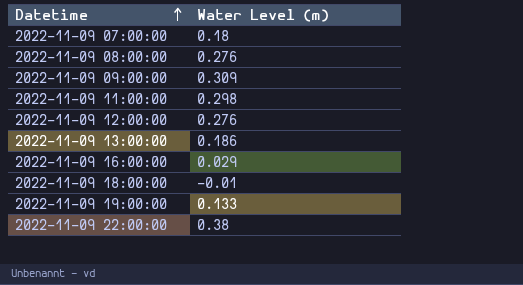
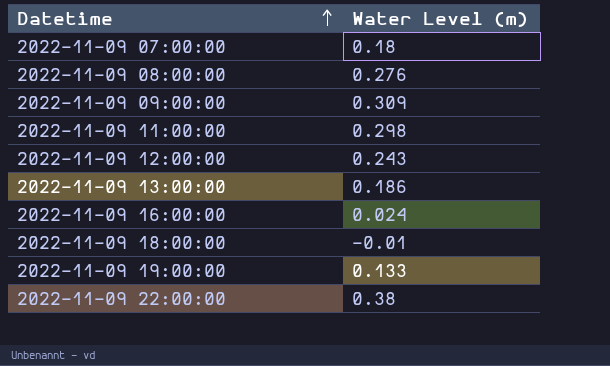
2022-11-09 12:00:00 | Water Level (m): 0.276 -> 0.243
2022-11-09 16:00:00 | Water Level (m): 0.029 -> 0.024

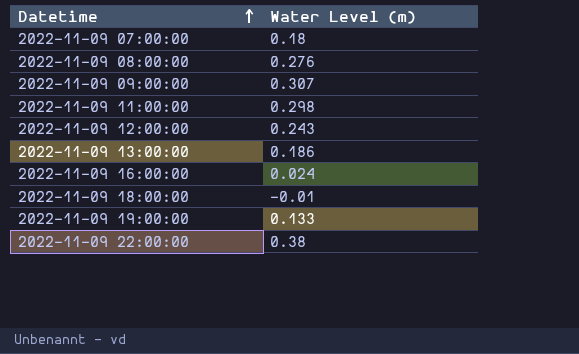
2022-11-09 09:00:00 | Water Level (m): 0.309 -> 0.307

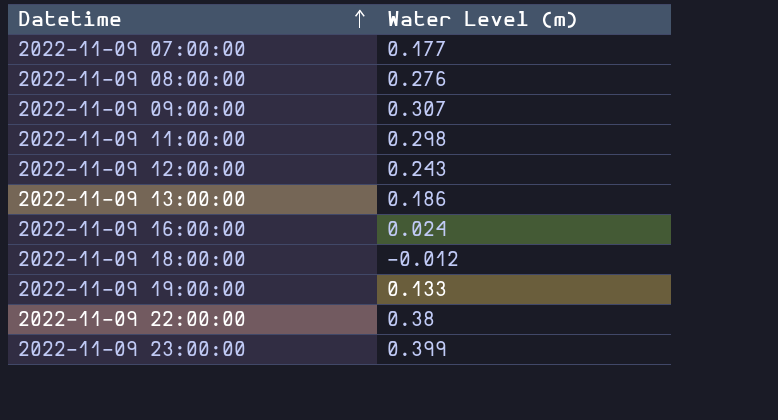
2022-11-09 07:00:00 | Water Level (m): 0.18 -> 0.177
2022-11-09 18:00:00 | Water Level (m): -0.01 -> -0.012
row 2022-11-09 23:00:00: none -> 0.399

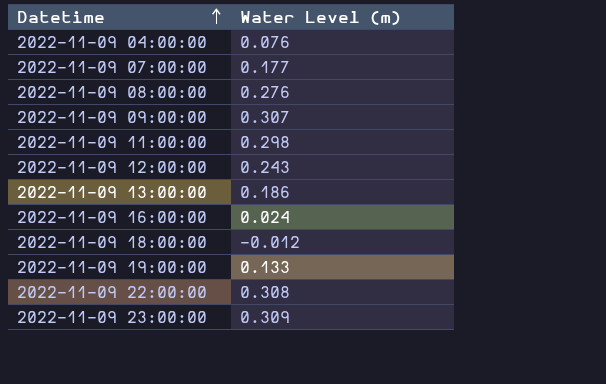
row 2022-11-09 04:00:00: none -> 0.076
2022-11-09 22:00:00 | Water Level (m): 0.38 -> 0.308
2022-11-09 23:00:00 | Water Level (m): 0.399 -> 0.309

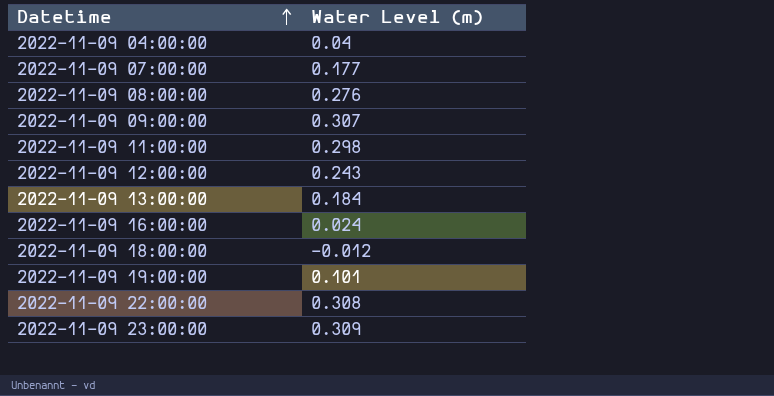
2022-11-09 04:00:00 | Water Level (m): 0.076 -> 0.04
2022-11-09 13:00:00 | Water Level (m): 0.186 -> 0.184
2022-11-09 19:00:00 | Water Level (m): 0.133 -> 0.101

